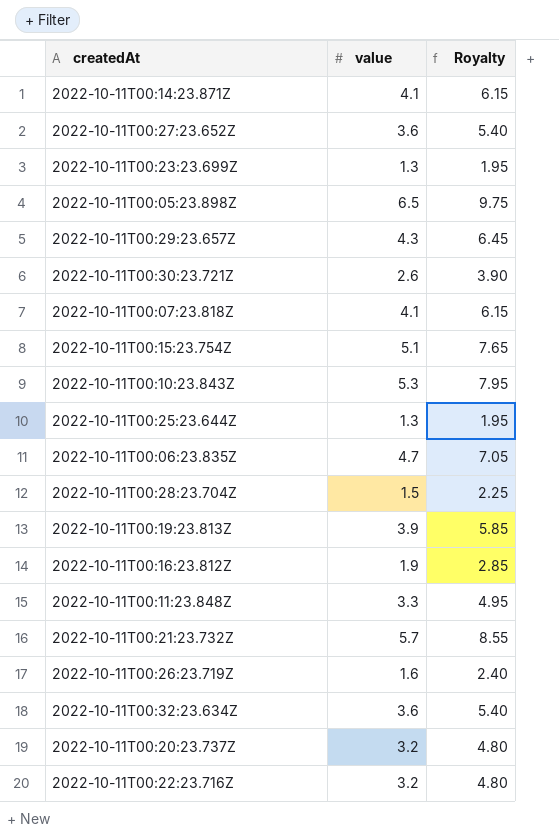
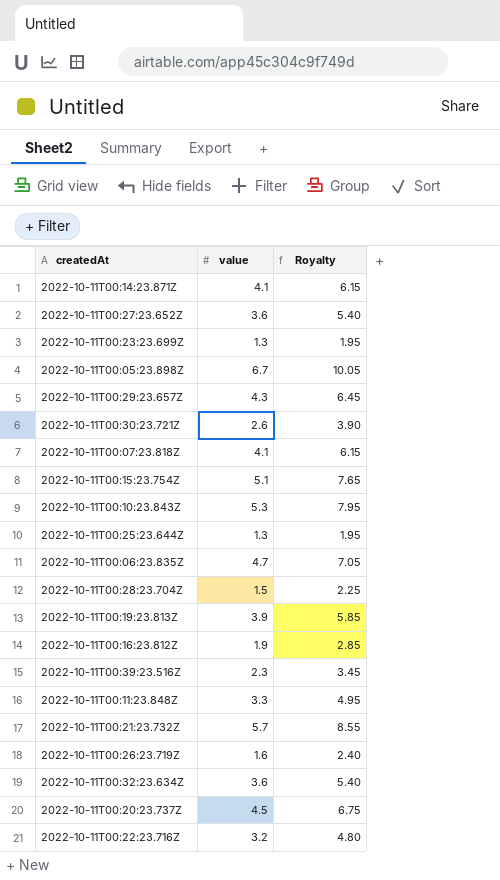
2022-10-11T00:05:23.898Z | value: 6.5 -> 6.7
2022-10-11T00:05:23.898Z | Royalty: 9.75 -> 10.05
row 2022-10-11T00:39:23.516Z: none -> 2.3 | 3.45
2022-10-11T00:20:23.737Z | value: 3.2 -> 4.5
2022-10-11T00:20:23.737Z | Royalty: 4.80 -> 6.75

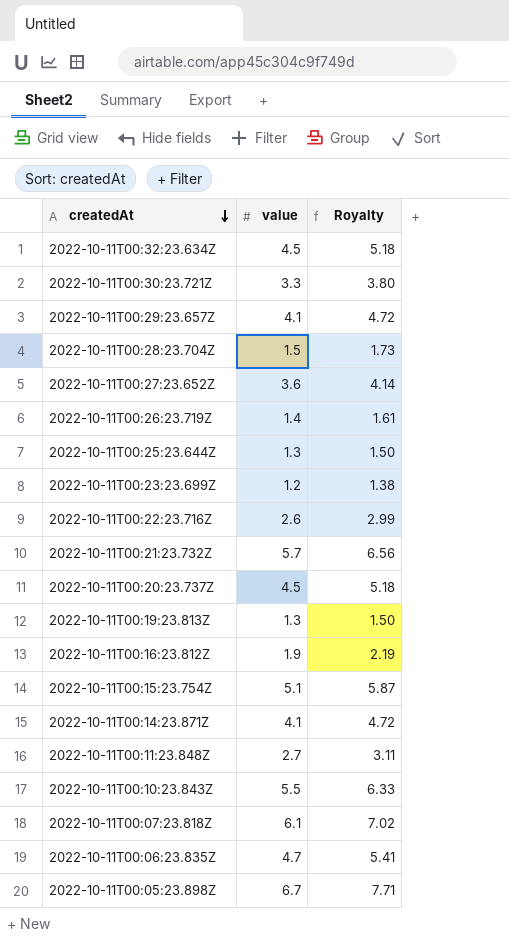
row order: none -> createdAt descending
column Royalty | formula: [value] * 1.5 -> [value] * 1.15
row 2022-10-11T00:39:23.516Z: 2.3 | 3.45 -> none
2022-10-11T00:32:23.634Z | value: 3.6 -> 4.5
2022-10-11T00:30:23.721Z | value: 2.6 -> 3.3
2022-10-11T00:29:23.657Z | value: 4.3 -> 4.1
2022-10-11T00:26:23.719Z | value: 1.6 -> 1.4
2022-10-11T00:23:23.699Z | value: 1.3 -> 1.2
2022-10-11T00:22:23.716Z | value: 3.2 -> 2.6
2022-10-11T00:19:23.813Z | value: 3.9 -> 1.3
2022-10-11T00:11:23.848Z | value: 3.3 -> 2.7
2022-10-11T00:10:23.843Z | value: 5.3 -> 5.5
2022-10-11T00:07:23.818Z | value: 4.1 -> 6.1

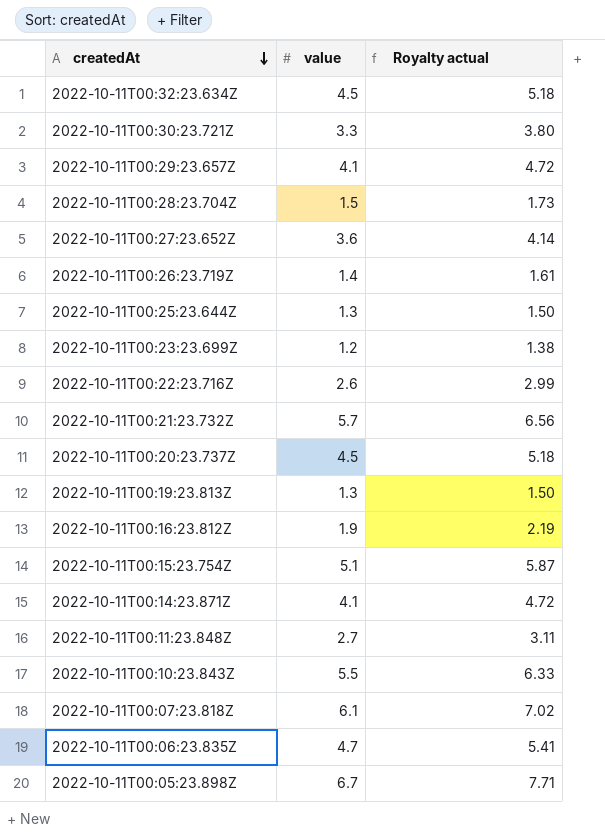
column name: Royalty -> Royalty actual

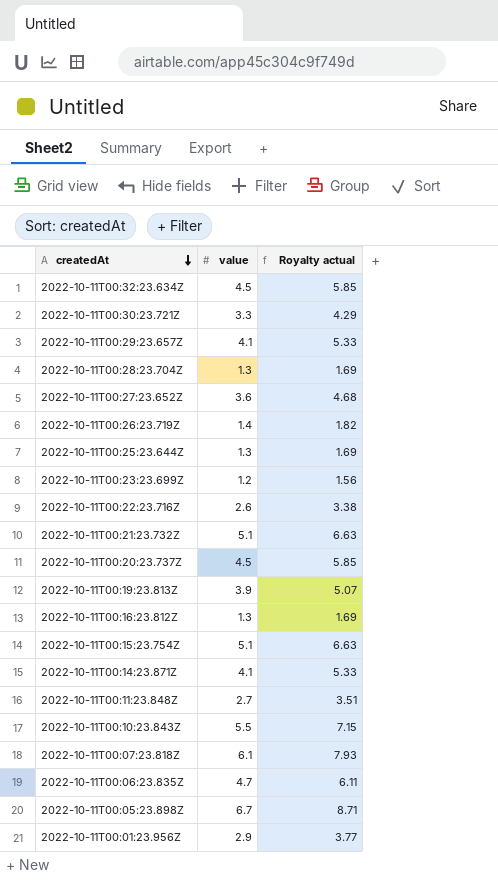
column Royalty actual | formula: [value] * 1.15 -> [value] * 1.3
2022-10-11T00:28:23.704Z | value: 1.5 -> 1.3
2022-10-11T00:21:23.732Z | value: 5.7 -> 5.1
2022-10-11T00:19:23.813Z | value: 1.3 -> 3.9
2022-10-11T00:16:23.812Z | value: 1.9 -> 1.3
row 2022-10-11T00:01:23.956Z: none -> 2.9 | 3.77

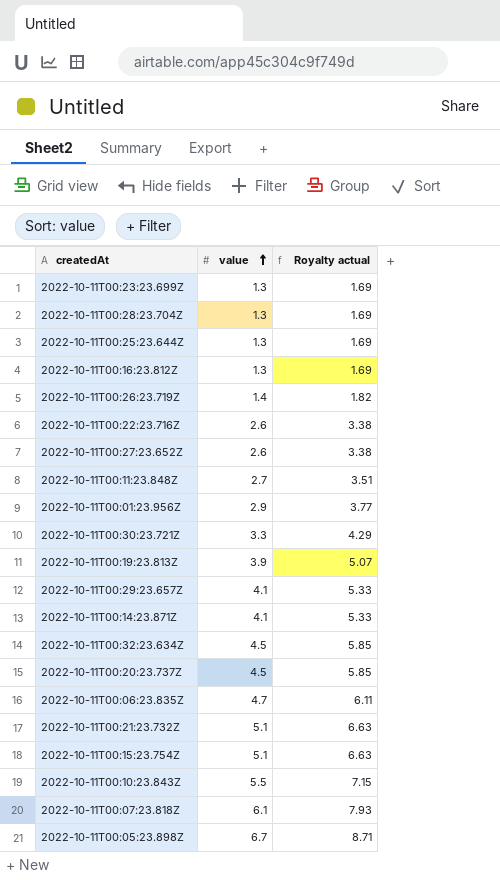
row order: createdAt descending -> value ascending
2022-10-11T00:23:23.699Z | value: 1.2 -> 1.3
2022-10-11T00:23:23.699Z | Royalty actual: 1.56 -> 1.69
2022-10-11T00:27:23.652Z | value: 3.6 -> 2.6
2022-10-11T00:27:23.652Z | Royalty actual: 4.68 -> 3.38

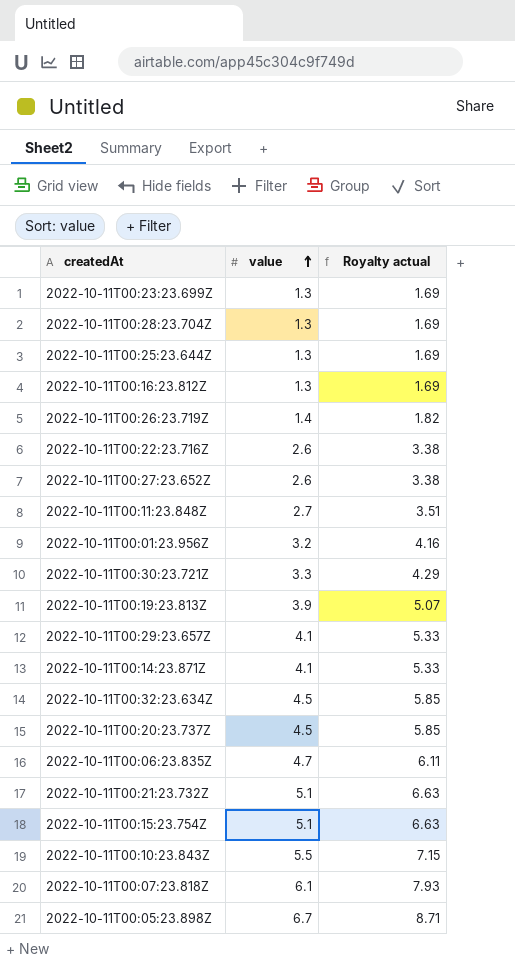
2022-10-11T00:01:23.956Z | value: 2.9 -> 3.2
2022-10-11T00:01:23.956Z | Royalty actual: 3.77 -> 4.16

